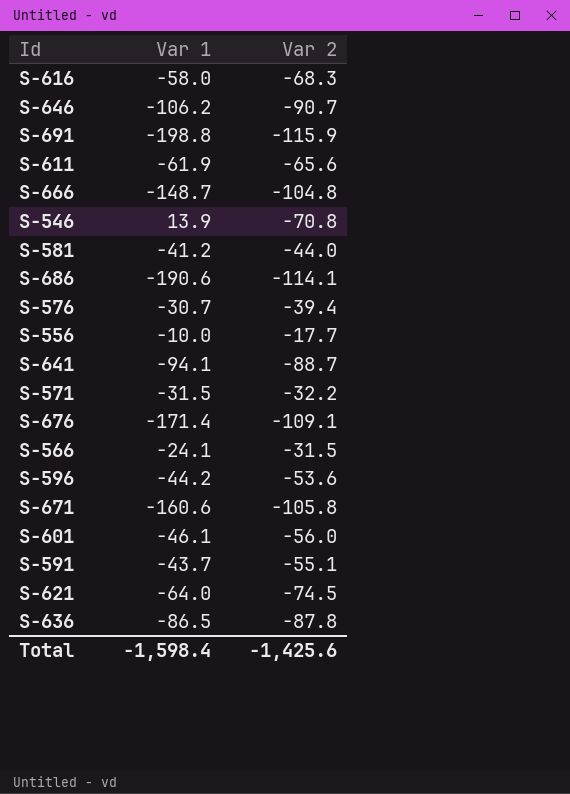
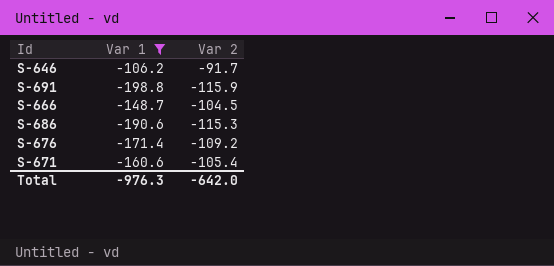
filter: none -> Var 1 <= -106.2
S-646 | Var 2: -90.7 -> -91.7
S-666 | Var 2: -104.8 -> -104.5
S-686 | Var 2: -114.1 -> -115.3
S-676 | Var 2: -109.1 -> -109.2
S-671 | Var 2: -105.8 -> -105.4
Total | Var 1: -1,598.4 -> -976.3
Total | Var 2: -1,425.6 -> -642.0

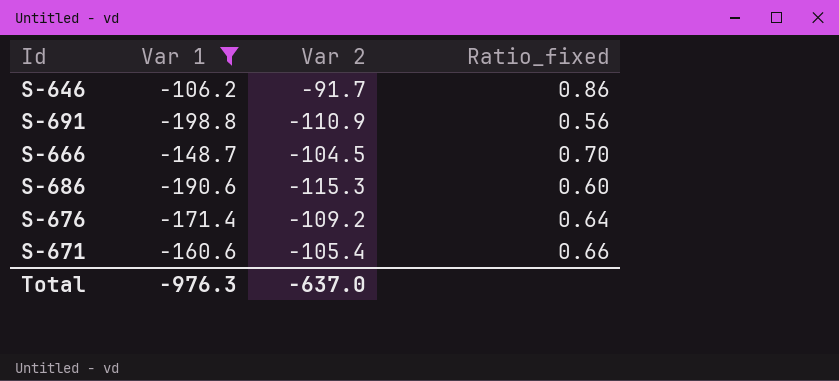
column Ratio_fixed | formula: none -> [Var 2] / [Var 1]
S-691 | Var 2: -115.9 -> -110.9
Total | Var 2: -642.0 -> -637.0

